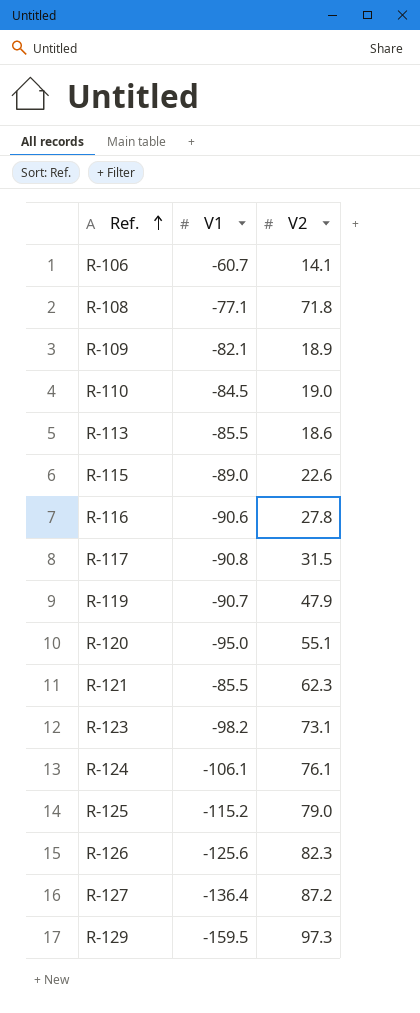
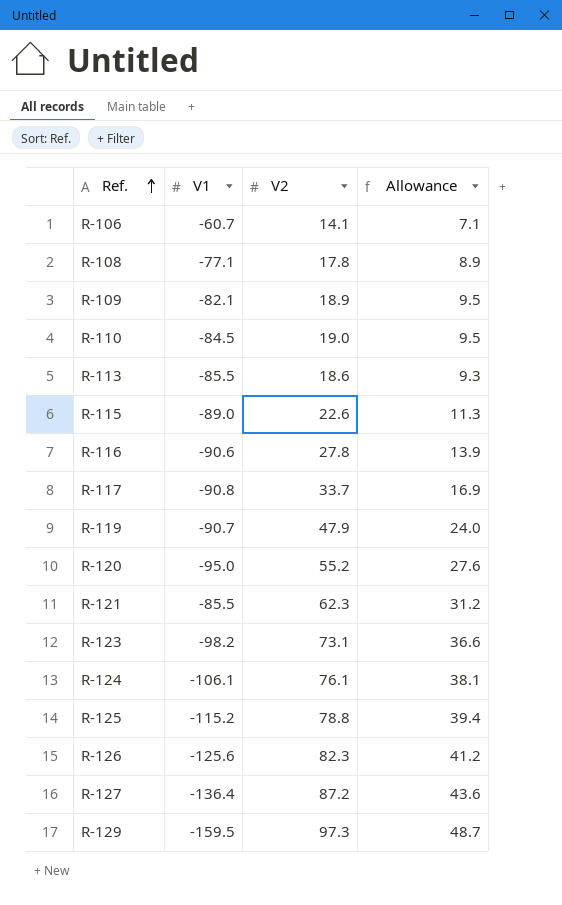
column Allowance | formula: none -> [V2] * 0.5
R-108 | V2: 71.8 -> 17.8
R-117 | V2: 31.5 -> 33.7
R-120 | V2: 55.1 -> 55.2
R-125 | V2: 79.0 -> 78.8

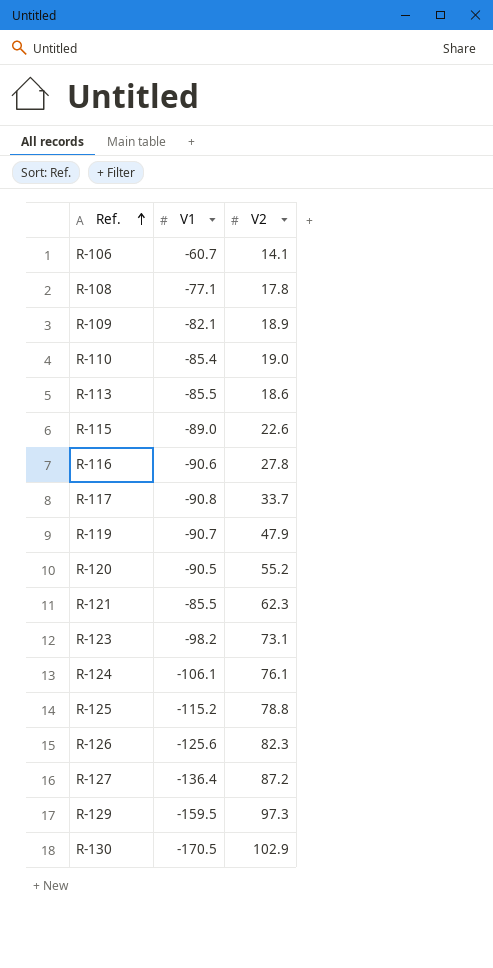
column Allowance | formula: [V2] * 0.5 -> none
R-110 | V1: -84.5 -> -85.4
R-120 | V1: -95.0 -> -90.5
row R-130: none -> -170.5 | 102.9

